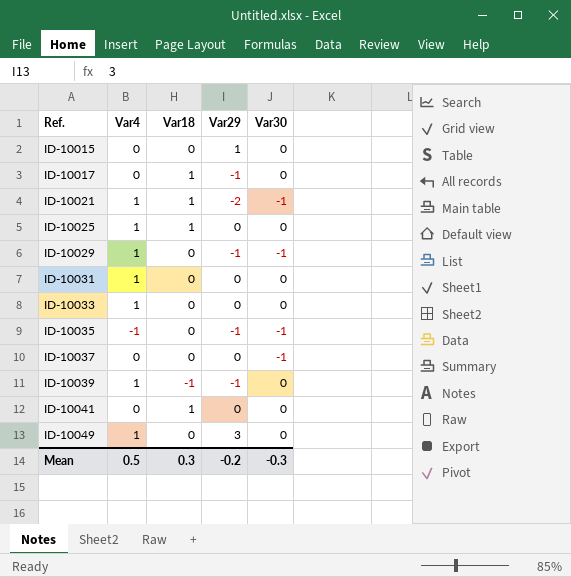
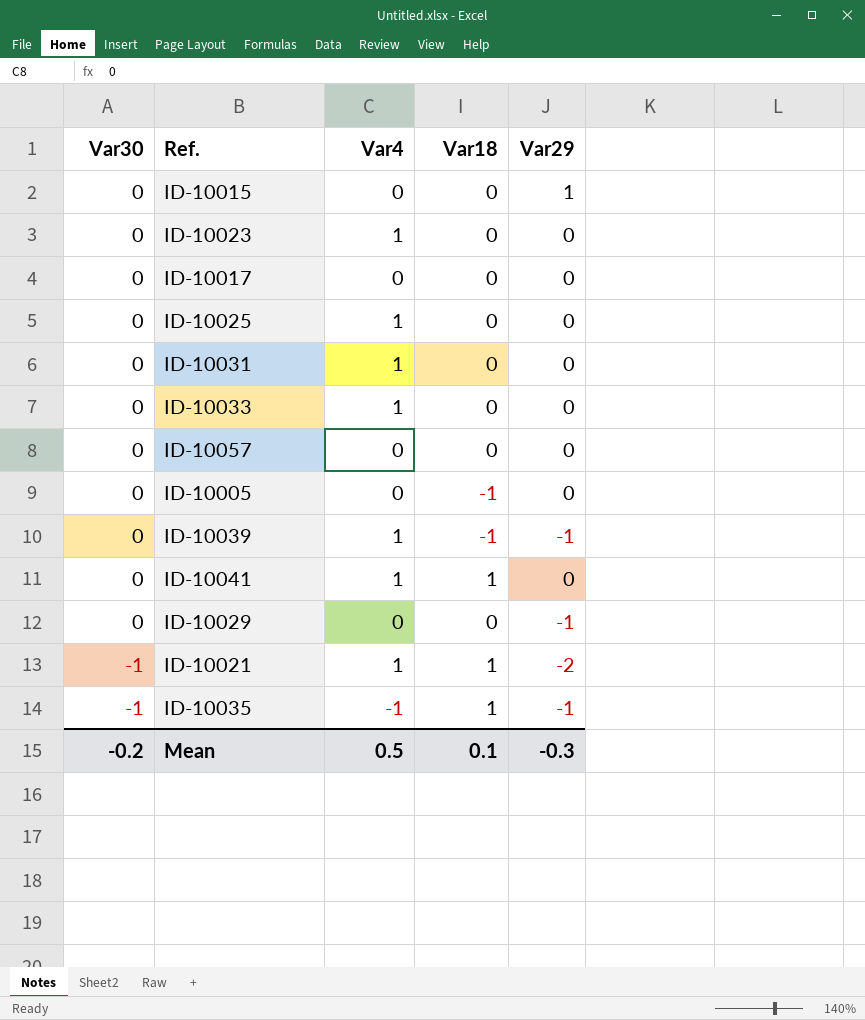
row order: Ref. ascending -> Var30 descending
column Var30 | position: 5 -> 1
row ID-10037: 0 | 0 | 0 | -1 -> none
row ID-10049: 1 | 0 | 3 | 0 -> none
row ID-10023: none -> 0 | 1 | 0 | 0
ID-10017 | Var18: 1 -> 0
ID-10017 | Var29: -1 -> 0
ID-10025 | Var18: 1 -> 0
row ID-10057: none -> 0 | 0 | 0 | 0
row ID-10005: none -> 0 | 0 | -1 | 0
ID-10041 | Var4: 0 -> 1
ID-10029 | Var30: -1 -> 0
ID-10029 | Var4: 1 -> 0
ID-10035 | Var18: 0 -> 1
Mean | Var30: -0.3 -> -0.2
Mean | Var18: 0.3 -> 0.1
Mean | Var29: -0.2 -> -0.3

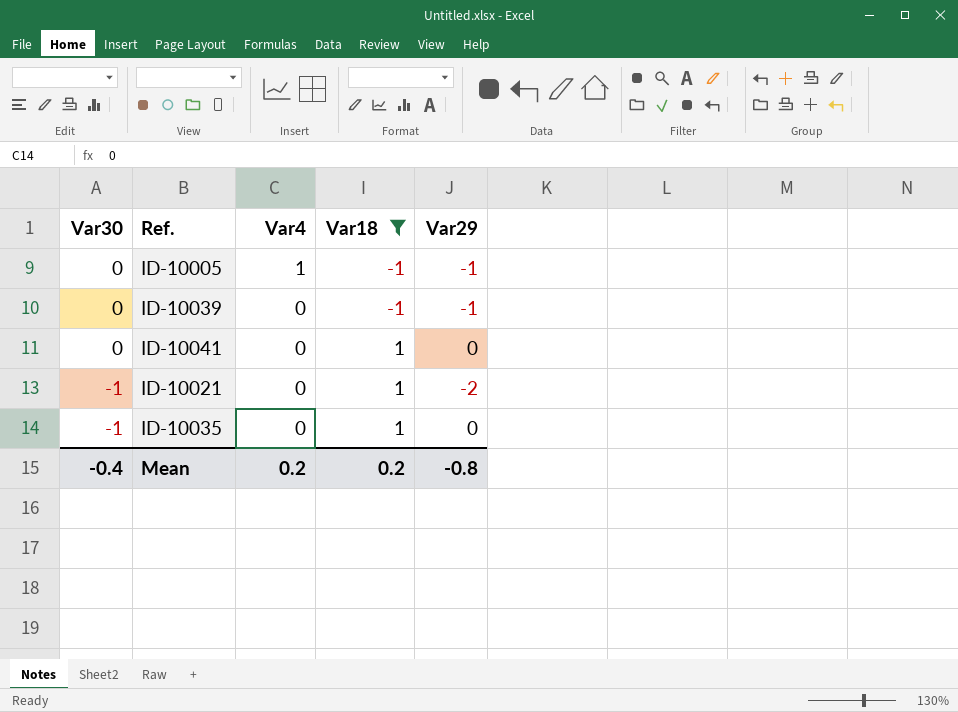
filter: none -> Var18 != 0
ID-10005 | Var4: 0 -> 1
ID-10005 | Var29: 0 -> -1
ID-10039 | Var4: 1 -> 0
ID-10041 | Var4: 1 -> 0
ID-10021 | Var4: 1 -> 0
ID-10035 | Var4: -1 -> 0
ID-10035 | Var29: -1 -> 0
Mean | Var30: -0.2 -> -0.4
Mean | Var4: 0.5 -> 0.2
Mean | Var18: 0.1 -> 0.2
Mean | Var29: -0.3 -> -0.8

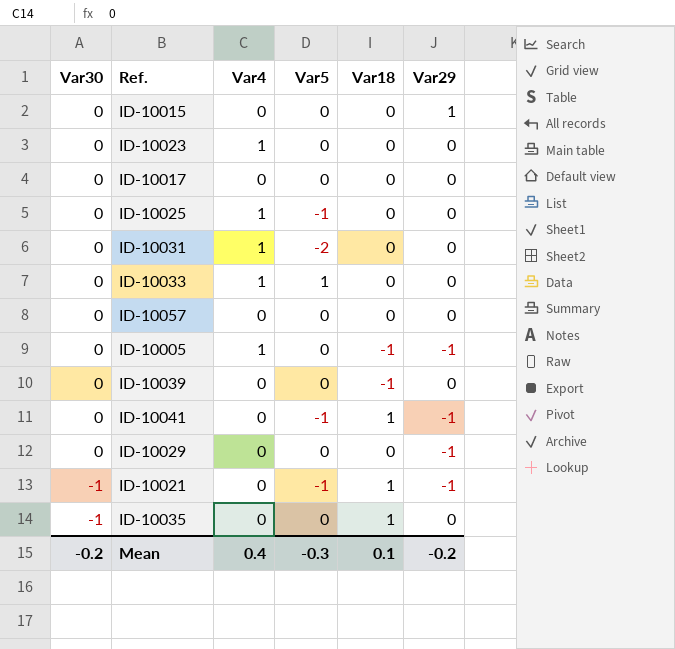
filter: Var18 != 0 -> none
column Var5 | position: none -> 4
ID-10039 | Var29: -1 -> 0
ID-10041 | Var29: 0 -> -1
ID-10021 | Var29: -2 -> -1
Mean | Var30: -0.4 -> -0.2
Mean | Var4: 0.2 -> 0.4
Mean | Var18: 0.2 -> 0.1
Mean | Var29: -0.8 -> -0.2

